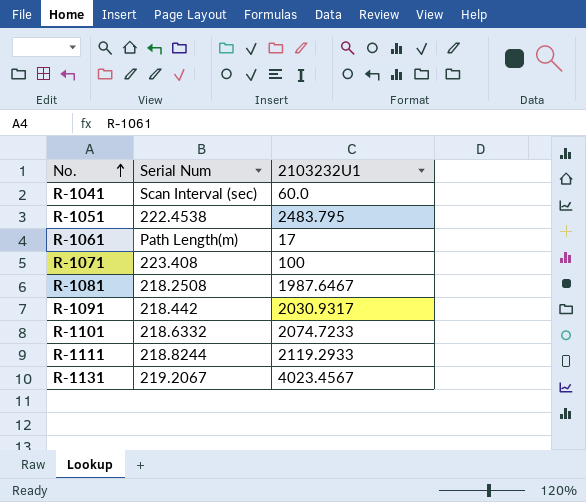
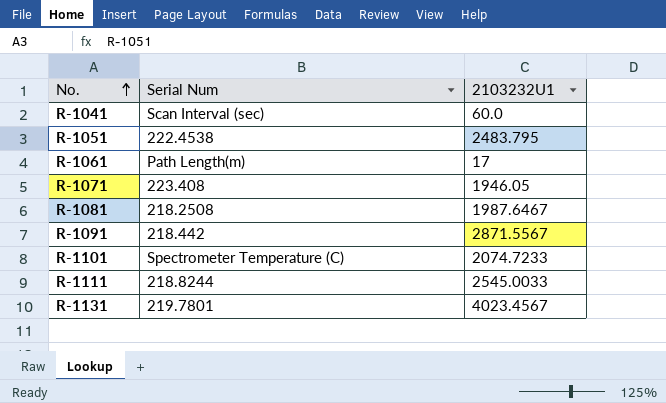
R-1071 | 2103232U1: 100 -> 1946.05
R-1091 | 2103232U1: 2030.9317 -> 2871.5567
R-1101 | Serial Num: 218.6332 -> Spectrometer Temperature (C)
R-1111 | 2103232U1: 2119.2933 -> 2545.0033
R-1131 | Serial Num: 219.2067 -> 219.7801

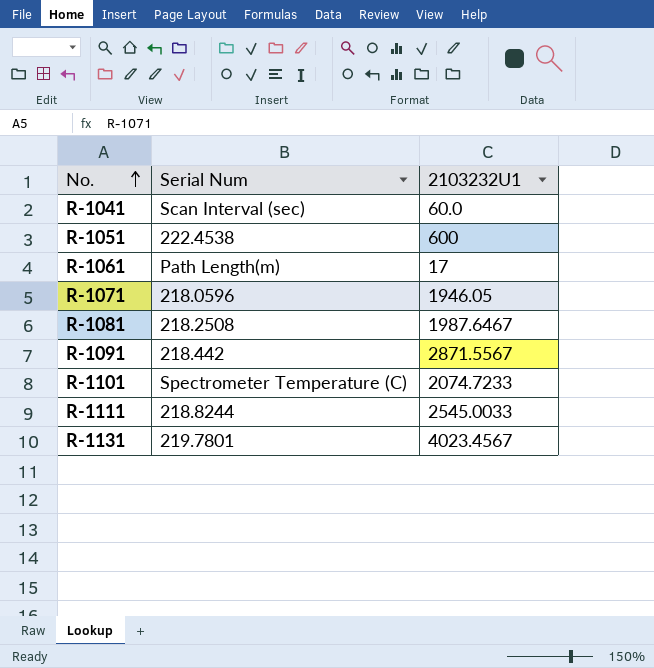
R-1051 | 2103232U1: 2483.795 -> 600
R-1071 | Serial Num: 223.408 -> 218.0596

